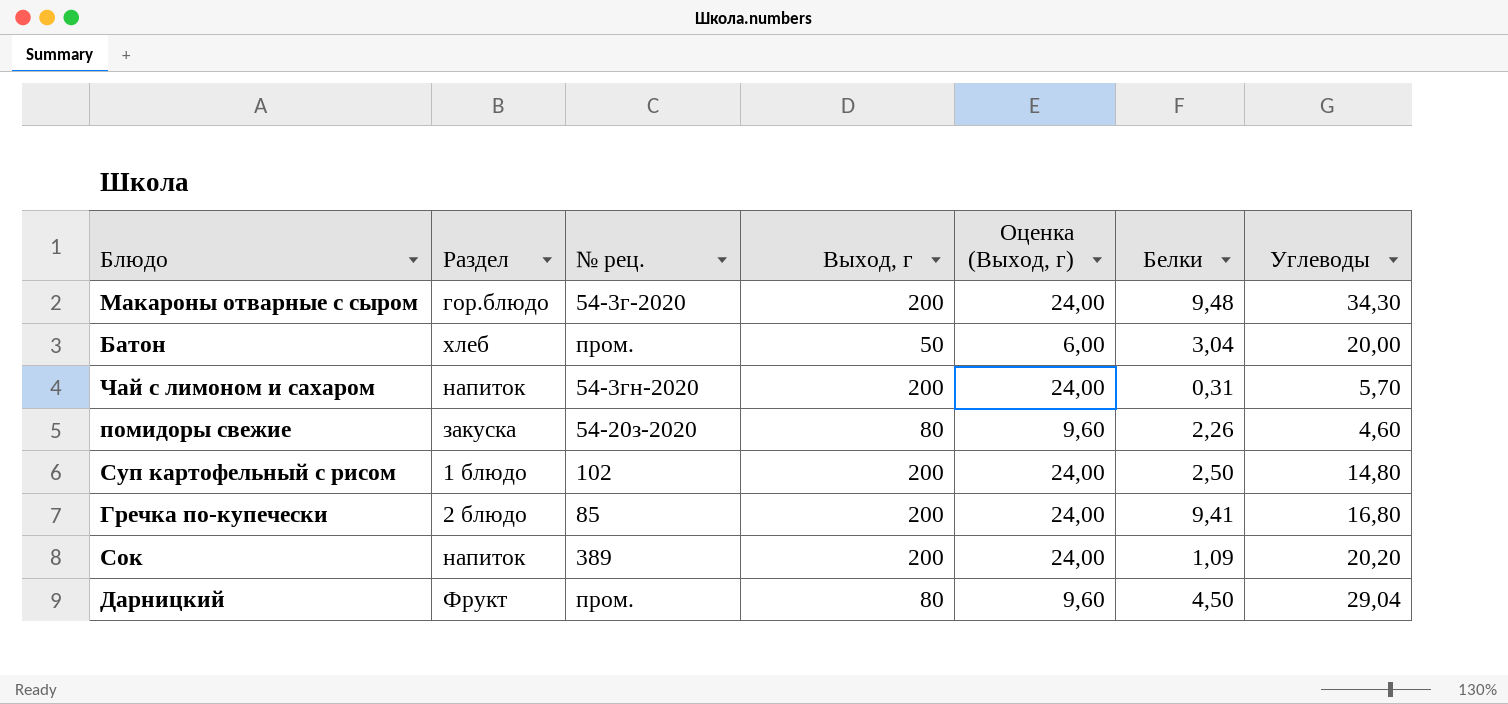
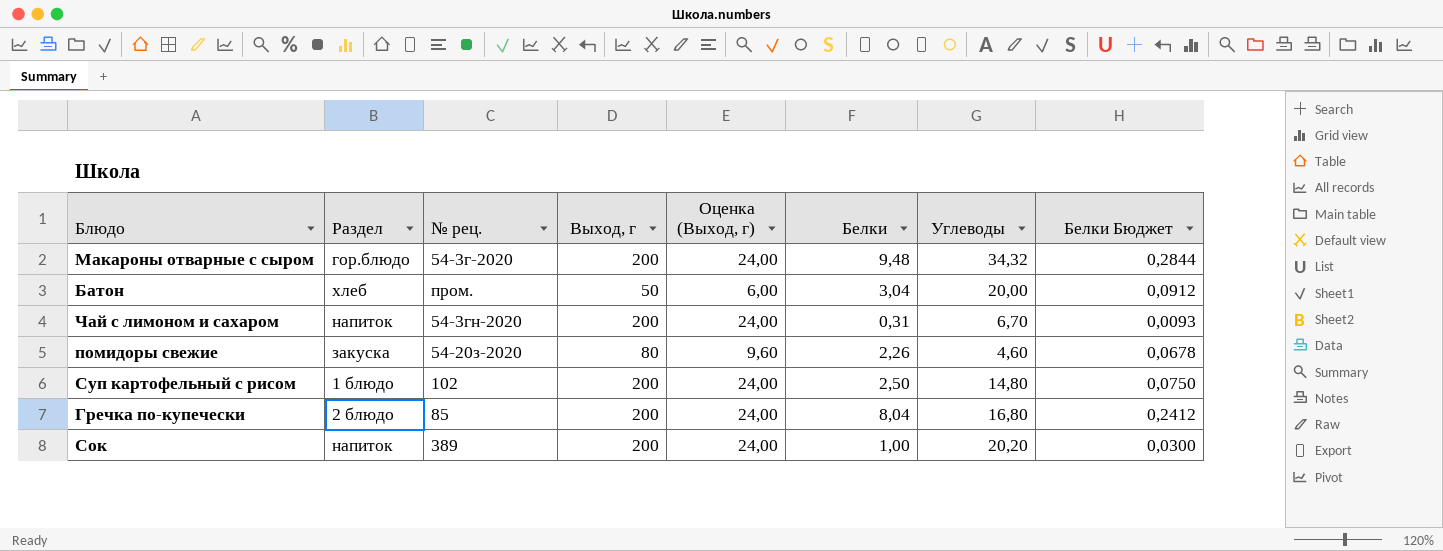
column Белки Бюджет | formula: none -> [Белки] * 0,03
row Дарницкий: Фрукт | пром. | 80 | 9,60 | 4,50 | 29,04 -> none
Макароны отварные с сыром | Углеводы: 34,30 -> 34,32
Чай с лимоном и сахаром | Углеводы: 5,70 -> 6,70
Гречка по-купечески | Белки: 9,41 -> 8,04
Сок | Белки: 1,09 -> 1,00

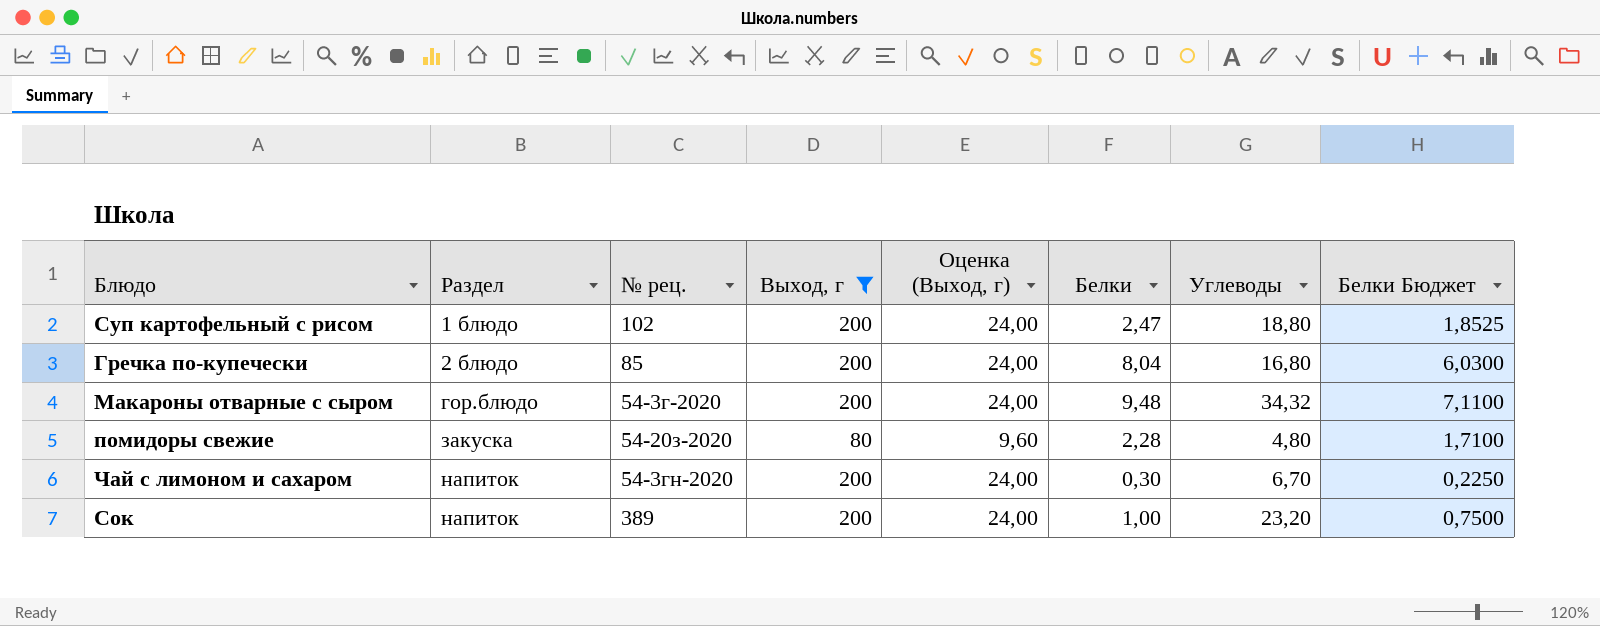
filter: none -> Выход, г != 50
row order: none -> Раздел ascending
column Белки Бюджет | formula: [Белки] * 0,03 -> [Белки] * 0,75
Суп картофельный с рисом | Белки: 2,50 -> 2,47
Суп картофельный с рисом | Углеводы: 14,80 -> 18,80
помидоры свежие | Белки: 2,26 -> 2,28
помидоры свежие | Углеводы: 4,60 -> 4,80
Чай с лимоном и сахаром | Белки: 0,31 -> 0,30
Сок | Углеводы: 20,20 -> 23,20

